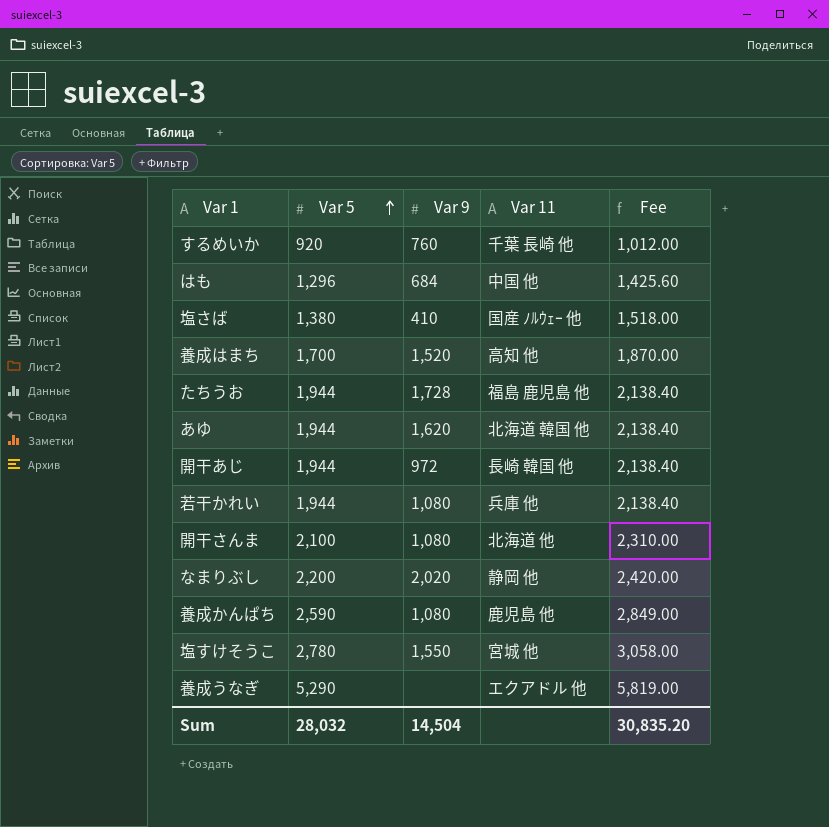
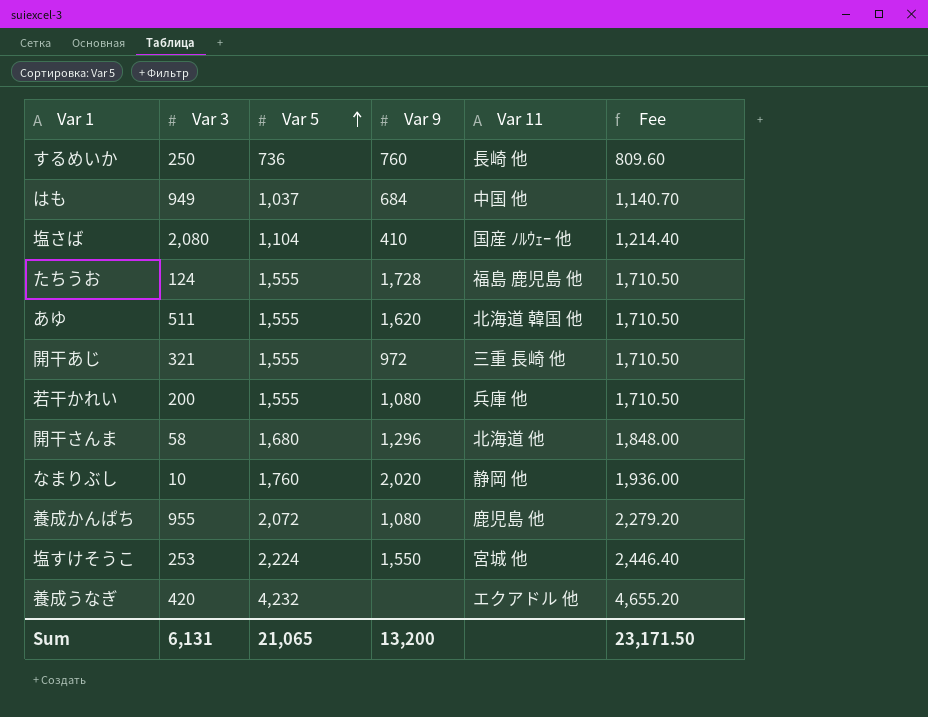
column Var 3 | position: none -> 2
row 養成はまち: 1,700 | 1,520 | 高知 他 | 1,870.00 -> none
するめいか | Var 5: 920 -> 736
するめいか | Var 11: 千葉 長崎 他 -> 長崎 他
するめいか | Fee: 1,012.00 -> 809.60
はも | Var 5: 1,296 -> 1,037
はも | Fee: 1,425.60 -> 1,140.70
塩さば | Var 5: 1,380 -> 1,104
塩さば | Fee: 1,518.00 -> 1,214.40
たちうお | Var 5: 1,944 -> 1,555
たちうお | Fee: 2,138.40 -> 1,710.50
あゆ | Var 5: 1,944 -> 1,555
あゆ | Fee: 2,138.40 -> 1,710.50
開干あじ | Var 5: 1,944 -> 1,555
開干あじ | Var 11: 長崎 韓国 他 -> 三重 長崎 他
開干あじ | Fee: 2,138.40 -> 1,710.50
若干かれい | Var 5: 1,944 -> 1,555
若干かれい | Fee: 2,138.40 -> 1,710.50
開干さんま | Var 5: 2,100 -> 1,680
開干さんま | Var 9: 1,080 -> 1,296
開干さんま | Fee: 2,310.00 -> 1,848.00
なまりぶし | Var 5: 2,200 -> 1,760
なまりぶし | Fee: 2,420.00 -> 1,936.00
養成かんぱち | Var 5: 2,590 -> 2,072
養成かんぱち | Fee: 2,849.00 -> 2,279.20
塩すけそうこ | Var 5: 2,780 -> 2,224
塩すけそうこ | Fee: 3,058.00 -> 2,446.40
養成うなぎ | Var 5: 5,290 -> 4,232
養成うなぎ | Fee: 5,819.00 -> 4,655.20
Sum | Var 5: 28,032 -> 21,065
Sum | Var 9: 14,504 -> 13,200
Sum | Fee: 30,835.20 -> 23,171.50

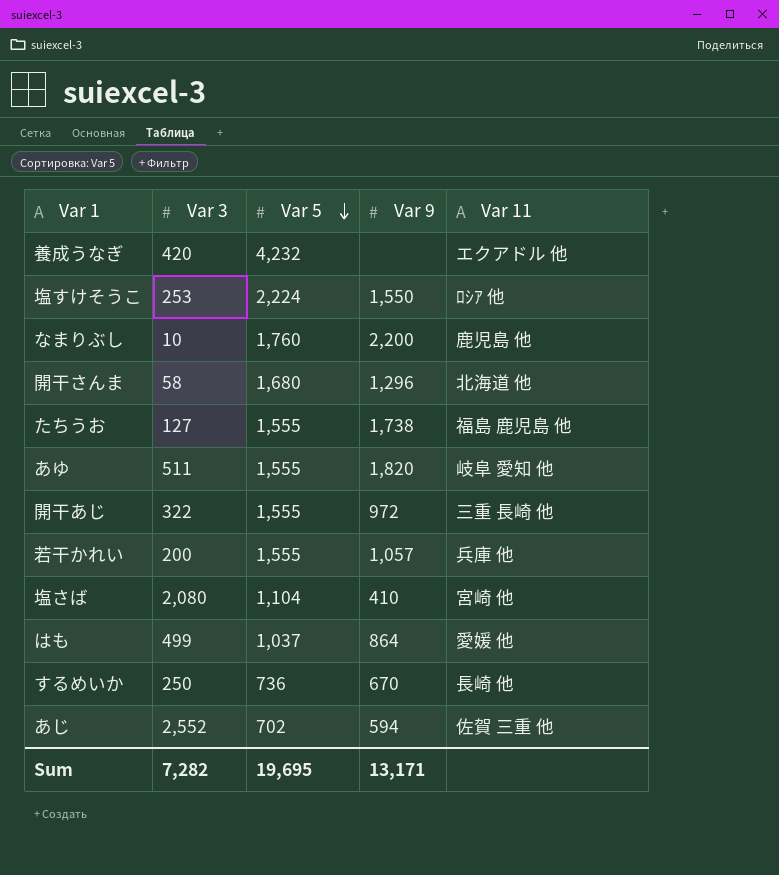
row order: Var 5 ascending -> Var 5 descending
column Fee | formula: [Var 5] * 1.1 -> none
row 養成かんぱち: 955 | 2,072 | 1,080 | 鹿児島 他 | 2,279.20 -> none
塩すけそうこ | Var 11: 宮城 他 -> ﾛｼｱ 他
なまりぶし | Var 9: 2,020 -> 2,200
なまりぶし | Var 11: 静岡 他 -> 鹿児島 他
たちうお | Var 3: 124 -> 127
たちうお | Var 9: 1,728 -> 1,738
あゆ | Var 9: 1,620 -> 1,820
あゆ | Var 11: 北海道 韓国 他 -> 岐阜 愛知 他
開干あじ | Var 3: 321 -> 322
若干かれい | Var 9: 1,080 -> 1,057
塩さば | Var 11: 国産 ﾉﾙｳｪｰ 他 -> 宮崎 他
はも | Var 3: 949 -> 499
はも | Var 9: 684 -> 864
はも | Var 11: 中国 他 -> 愛媛 他
するめいか | Var 9: 760 -> 670
row あじ: none -> 2,552 | 702 | 594 | 佐賀 三重 他
Sum | Var 3: 6,131 -> 7,282
Sum | Var 5: 21,065 -> 19,695
Sum | Var 9: 13,200 -> 13,171

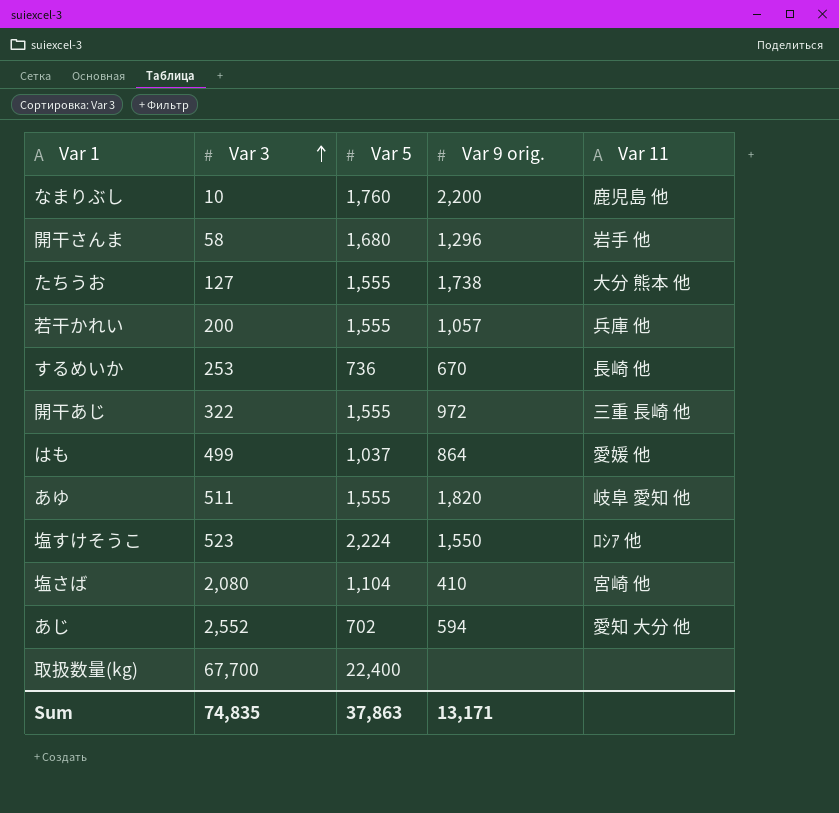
row order: Var 5 descending -> Var 3 ascending
column name: Var 9 -> Var 9 orig.
row 養成うなぎ: 420 | 4,232 | none | エクアドル 他 -> none
開干さんま | Var 11: 北海道 他 -> 岩手 他
たちうお | Var 11: 福島 鹿児島 他 -> 大分 熊本 他
するめいか | Var 3: 250 -> 253
塩すけそうこ | Var 3: 253 -> 523
あじ | Var 11: 佐賀 三重 他 -> 愛知 大分 他
row 取扱数量(kg): none -> 67,700 | 22,400 | none | none
Sum | Var 3: 7,282 -> 74,835
Sum | Var 5: 19,695 -> 37,863

